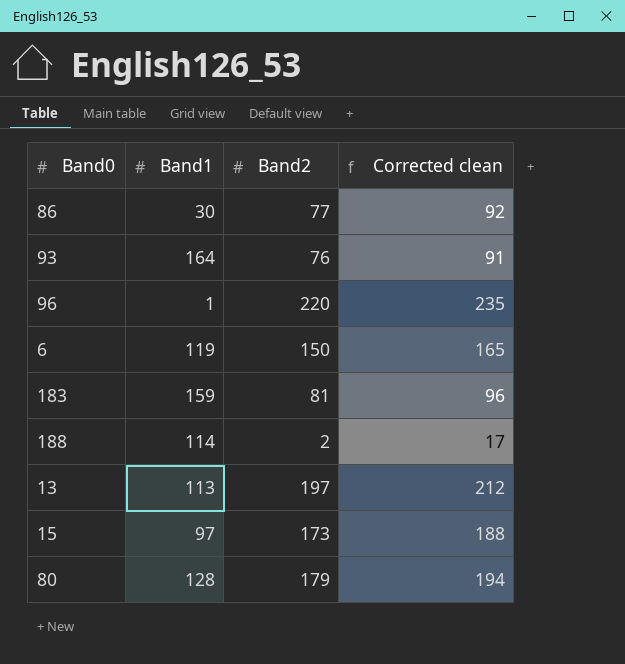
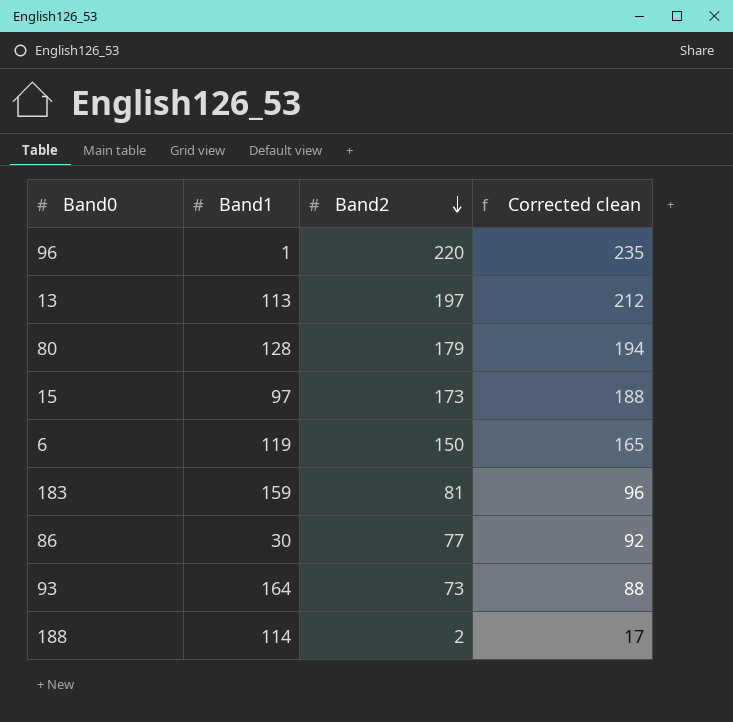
row order: none -> Band2 descending
93 | Band2: 76 -> 73
93 | Corrected clean: 91 -> 88

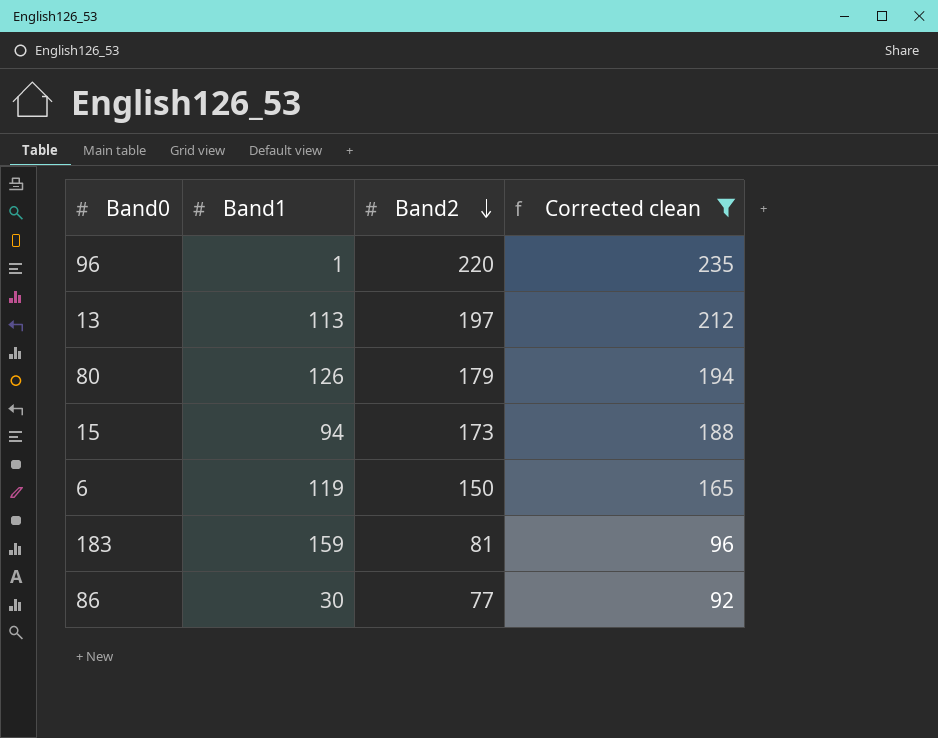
filter: none -> Corrected clean >= 92
80 | Band1: 128 -> 126
15 | Band1: 97 -> 94

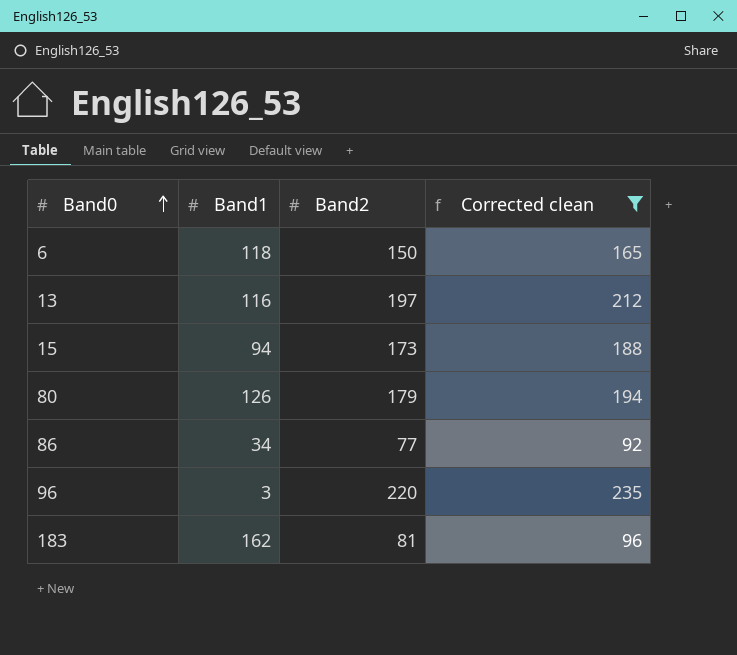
row order: Band2 descending -> Band0 ascending
6 | Band1: 119 -> 118
13 | Band1: 113 -> 116
86 | Band1: 30 -> 34
96 | Band1: 1 -> 3
183 | Band1: 159 -> 162

